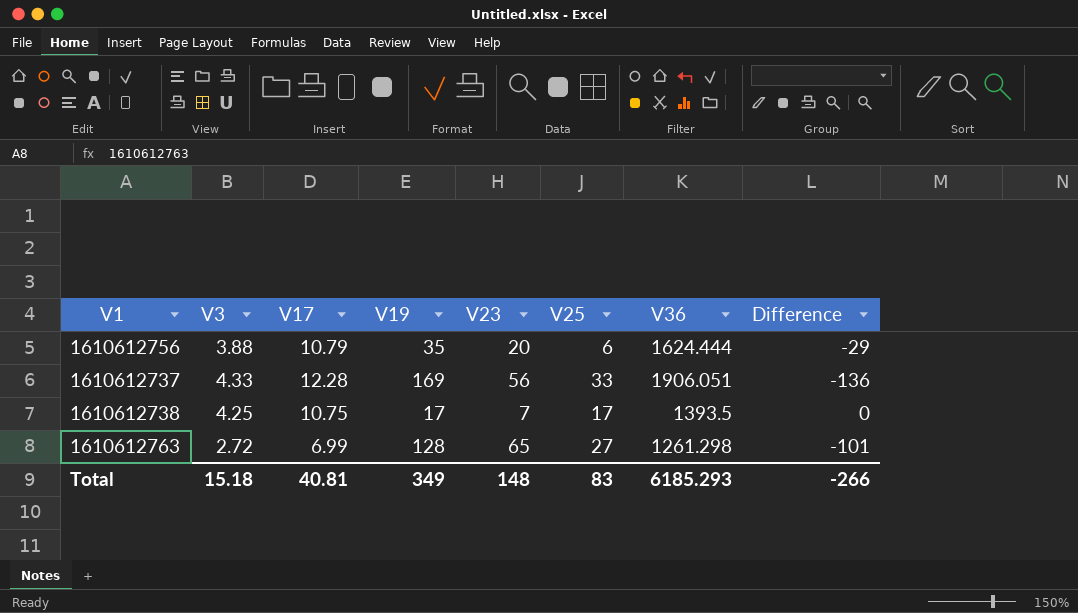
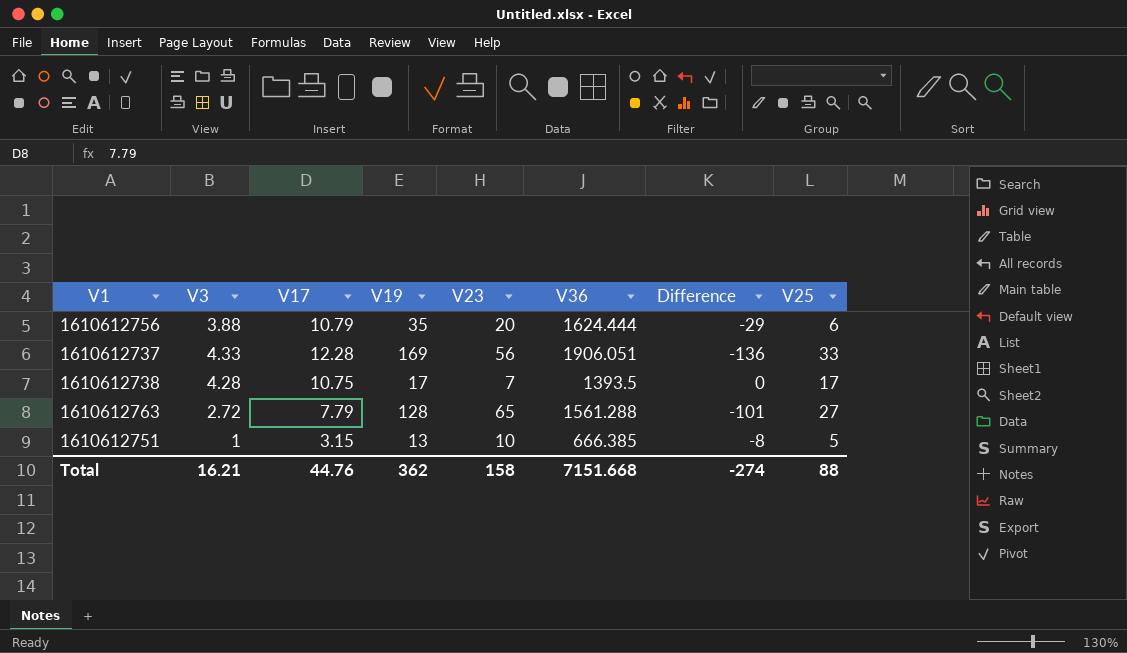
column V25 | position: 6 -> 8
1610612738 | V3: 4.25 -> 4.28
1610612763 | V17: 6.99 -> 7.79
1610612763 | V36: 1261.298 -> 1561.288
row 1610612751: none -> 1 | 3.15 | 13 | 10 | 666.385 | -8 | 5
Total | V3: 15.18 -> 16.21
Total | V17: 40.81 -> 44.76
Total | V19: 349 -> 362
Total | V23: 148 -> 158
Total | V36: 6185.293 -> 7151.668
Total | Difference: -266 -> -274
Total | V25: 83 -> 88

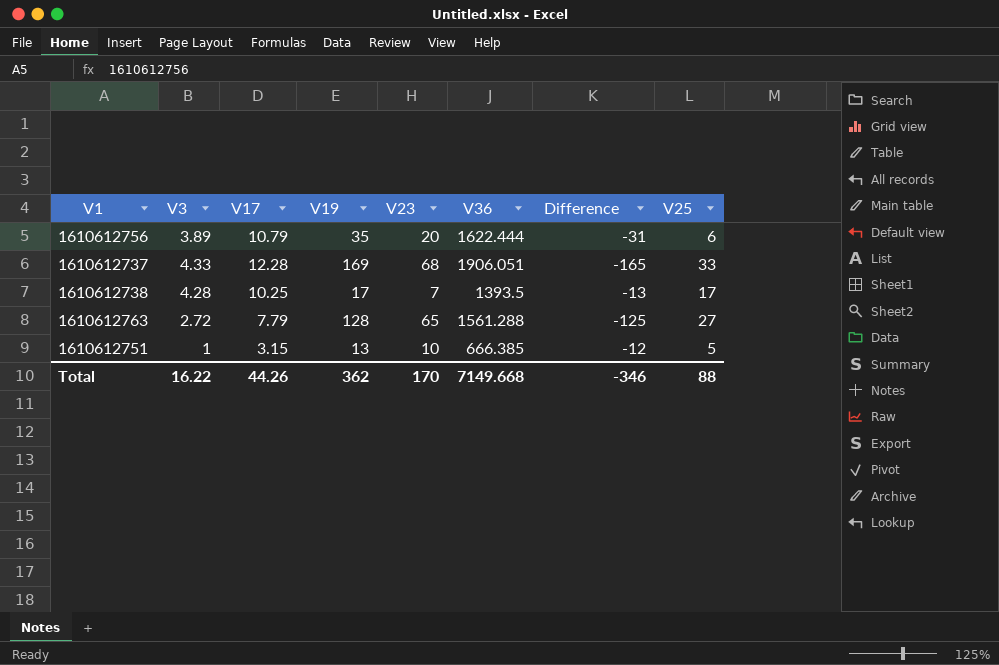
column Difference | formula: [V25] - [V19] -> [V3] - [V19]
1610612756 | V3: 3.88 -> 3.89
1610612756 | V36: 1624.444 -> 1622.444
1610612737 | V23: 56 -> 68
1610612738 | V17: 10.75 -> 10.25
Total | V3: 16.21 -> 16.22
Total | V17: 44.76 -> 44.26
Total | V23: 158 -> 170
Total | V36: 7151.668 -> 7149.668
Total | Difference: -274 -> -346

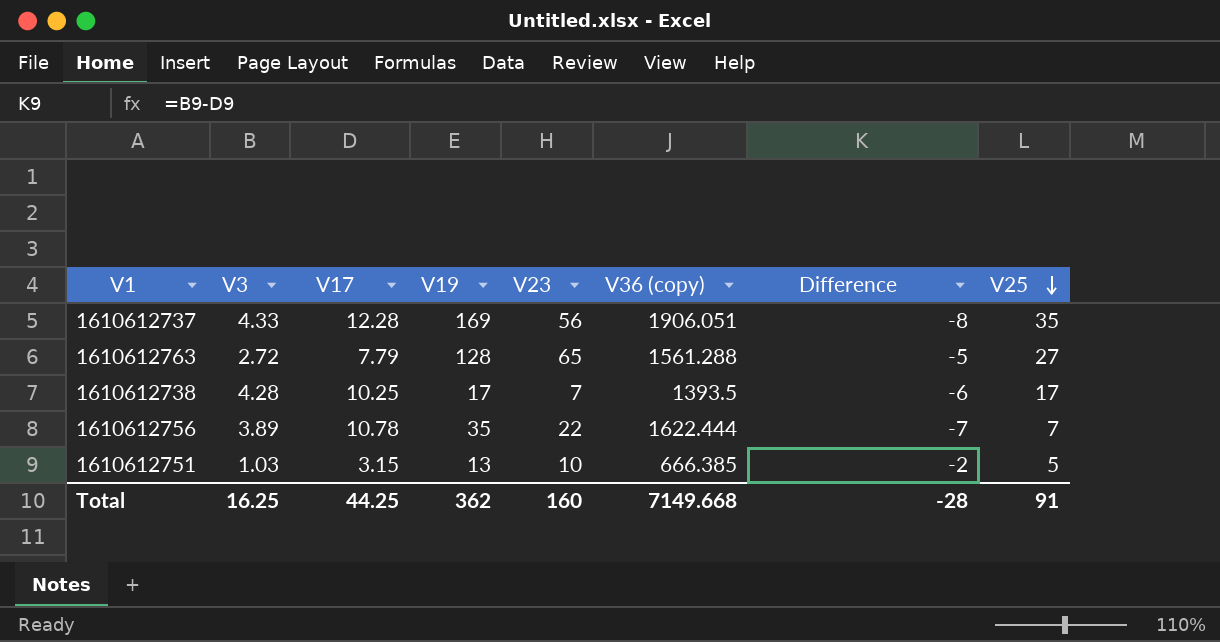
row order: none -> V25 descending
column name: V36 -> V36 (copy)
column Difference | formula: [V3] - [V19] -> [V3] - [V17]
1610612737 | V23: 68 -> 56
1610612737 | V25: 33 -> 35
1610612756 | V17: 10.79 -> 10.78
1610612756 | V23: 20 -> 22
1610612756 | V25: 6 -> 7
1610612751 | V3: 1 -> 1.03
Total | V3: 16.22 -> 16.25
Total | V17: 44.26 -> 44.25
Total | V23: 170 -> 160
Total | Difference: -346 -> -28
Total | V25: 88 -> 91

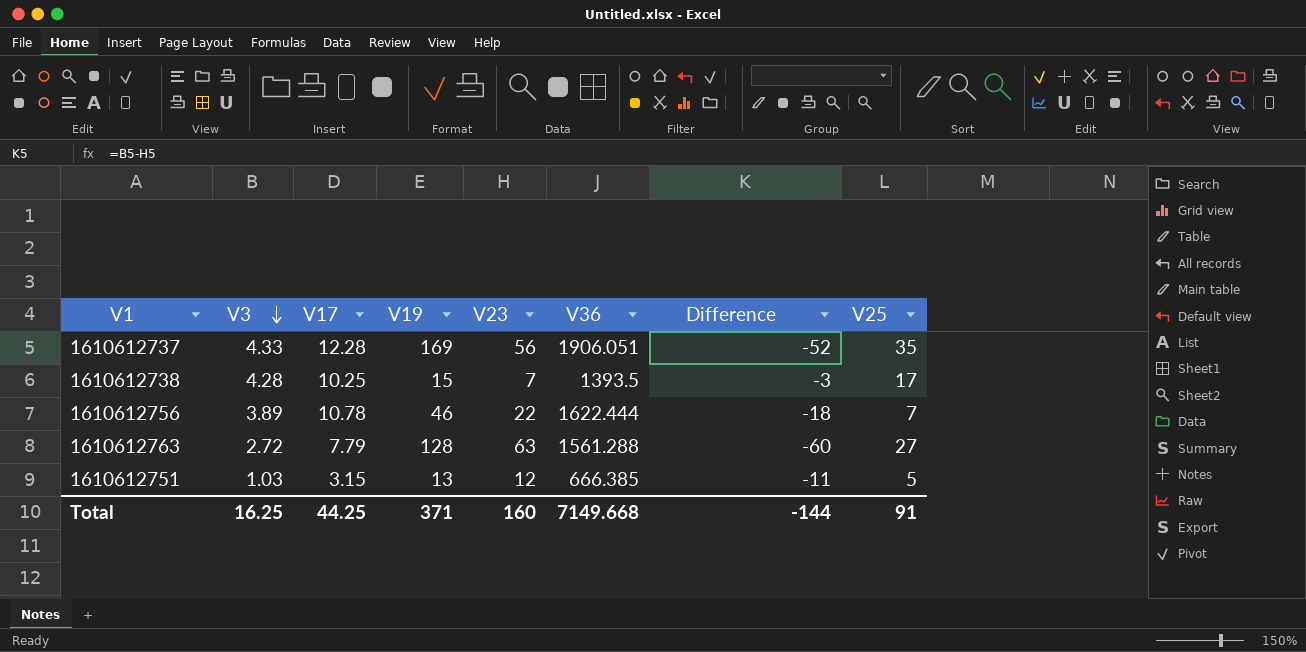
row order: V25 descending -> V3 descending
column name: V36 (copy) -> V36
column Difference | formula: [V3] - [V17] -> [V3] - [V23]
1610612738 | V19: 17 -> 15
1610612756 | V19: 35 -> 46
1610612763 | V23: 65 -> 63
1610612751 | V23: 10 -> 12
Total | V19: 362 -> 371
Total | Difference: -28 -> -144

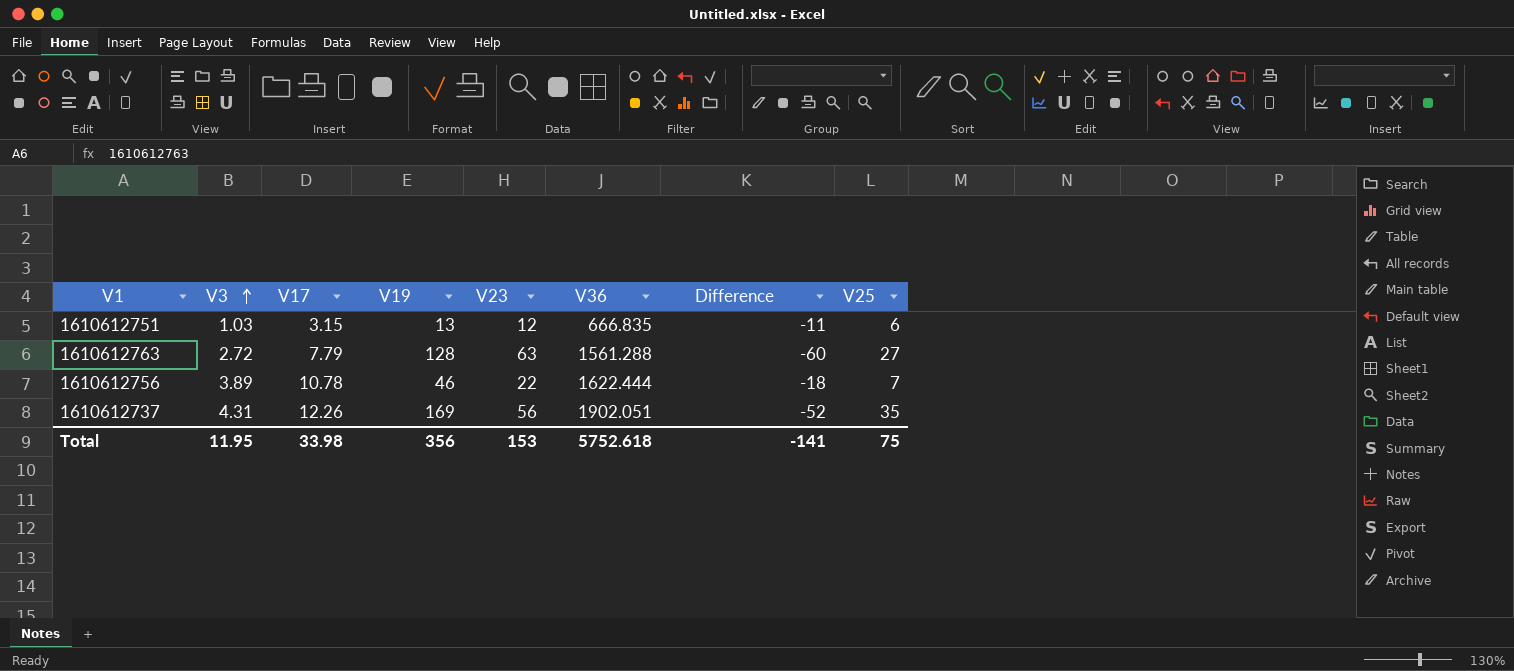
row order: V3 descending -> V3 ascending
row 1610612738: 4.28 | 10.25 | 15 | 7 | 1393.5 | -3 | 17 -> none
1610612751 | V36: 666.385 -> 666.835
1610612751 | V25: 5 -> 6
1610612737 | V3: 4.33 -> 4.31
1610612737 | V17: 12.28 -> 12.26
1610612737 | V36: 1906.051 -> 1902.051
Total | V3: 16.25 -> 11.95
Total | V17: 44.25 -> 33.98
Total | V19: 371 -> 356
Total | V23: 160 -> 153
Total | V36: 7149.668 -> 5752.618
Total | Difference: -144 -> -141
Total | V25: 91 -> 75

